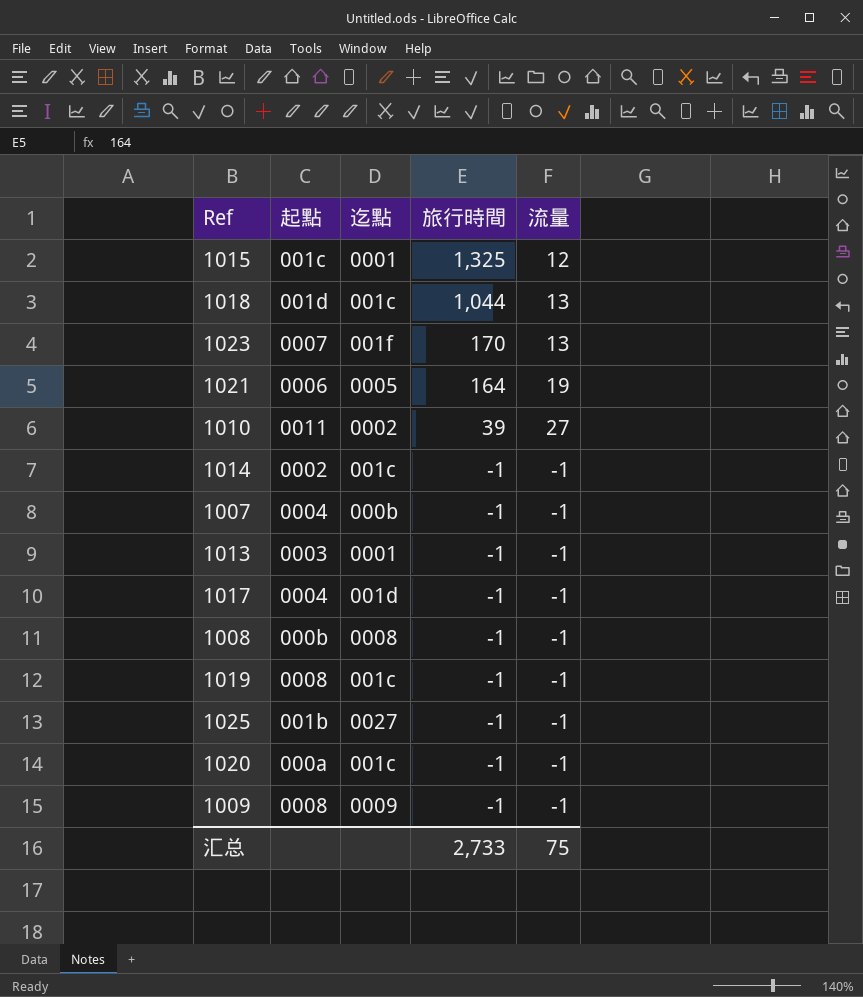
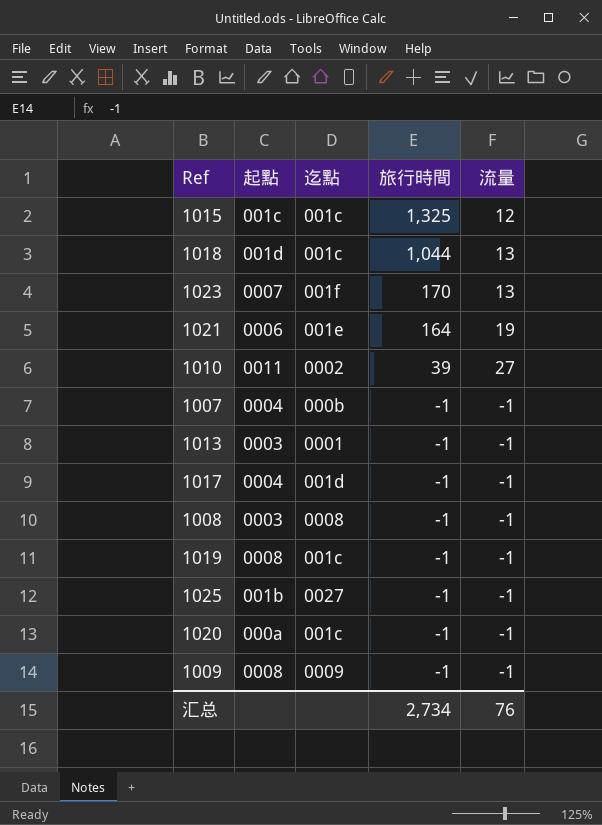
row 1014: 0002 | 001c | -1 | -1 -> none
1015 | 迄點: 0001 -> 001c
1021 | 迄點: 0005 -> 001e
1008 | 起點: 000b -> 0003
汇总 | 旅行時間: 2,733 -> 2,734
汇总 | 流量: 75 -> 76

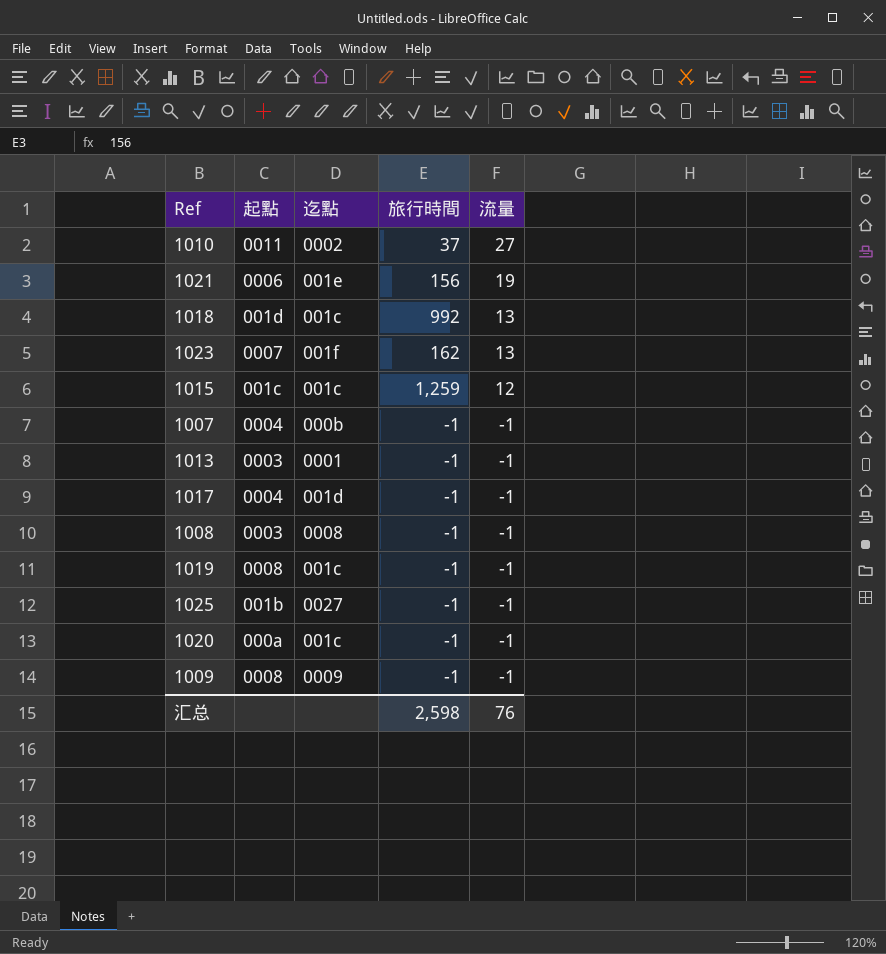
row order: 旅行時間 descending -> 流量 descending
1010 | 旅行時間: 39 -> 37
1021 | 旅行時間: 164 -> 156
1018 | 旅行時間: 1,044 -> 992
1023 | 旅行時間: 170 -> 162
1015 | 旅行時間: 1,325 -> 1,259
汇总 | 旅行時間: 2,734 -> 2,598

